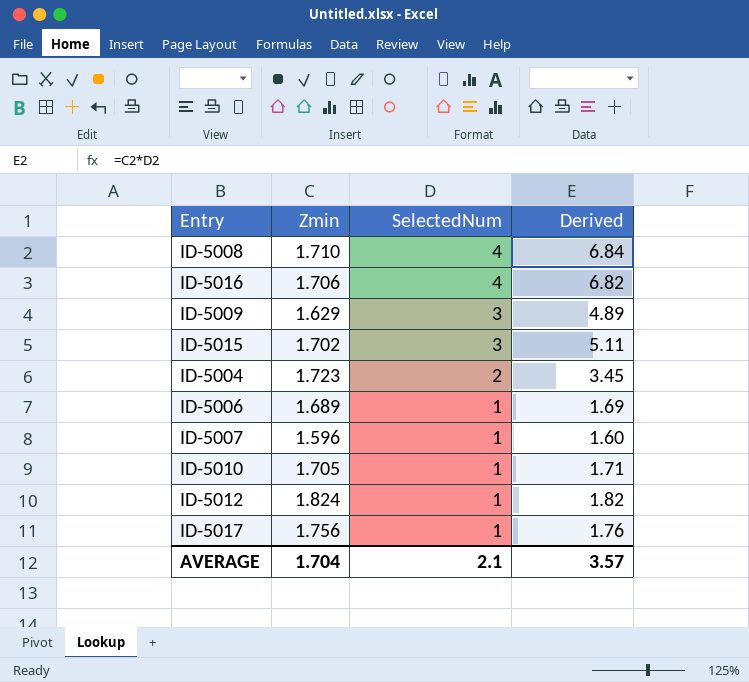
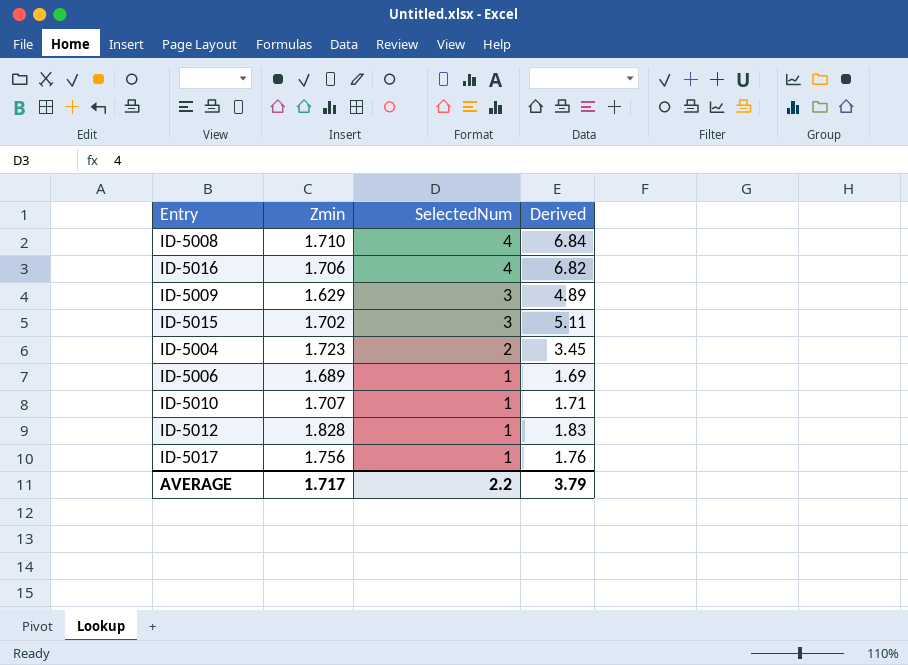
row ID-5007: 1.596 | 1 | 1.60 -> none
ID-5010 | Zmin: 1.705 -> 1.707
ID-5012 | Zmin: 1.824 -> 1.828
ID-5012 | Derived: 1.82 -> 1.83
AVERAGE | Zmin: 1.704 -> 1.717
AVERAGE | SelectedNum: 2.1 -> 2.2
AVERAGE | Derived: 3.57 -> 3.79

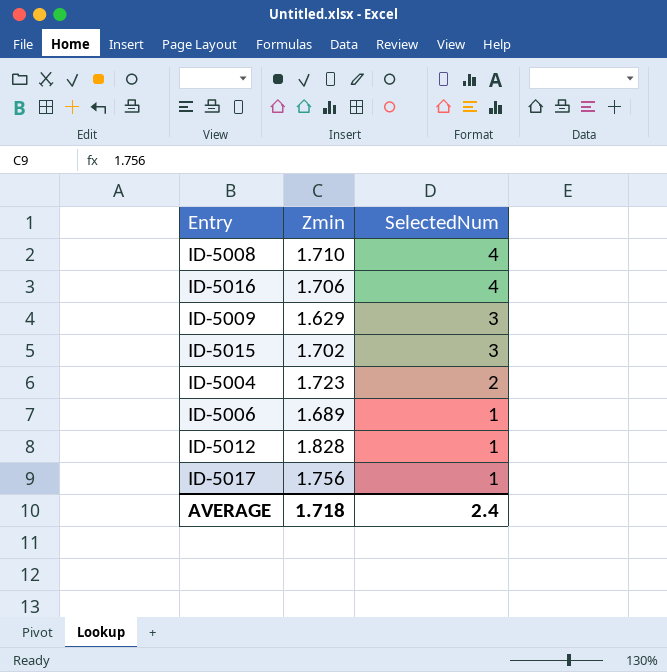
column Derived | formula: [Zmin] * [SelectedNum] -> none
row ID-5010: 1.707 | 1 | 1.71 -> none
AVERAGE | Zmin: 1.717 -> 1.718
AVERAGE | SelectedNum: 2.2 -> 2.4

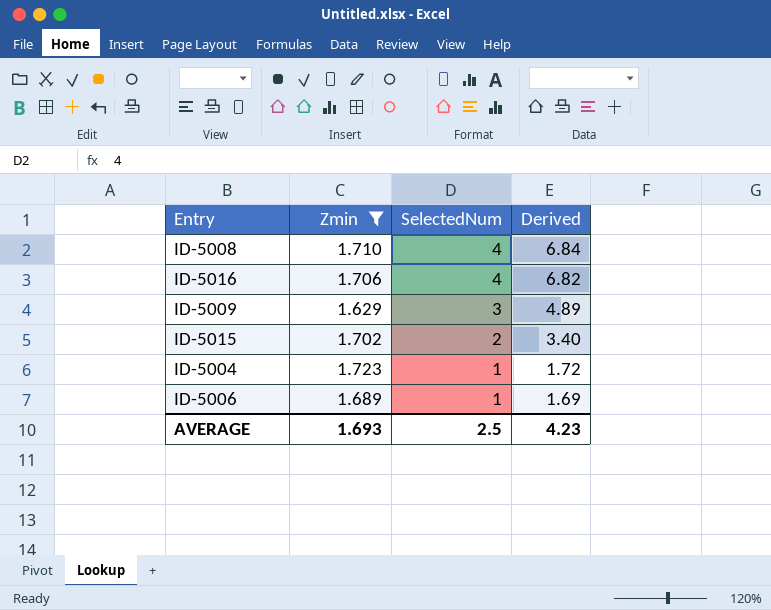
filter: none -> Zmin <= 1.723
column Derived | formula: none -> [Zmin] * [SelectedNum]
ID-5015 | SelectedNum: 3 -> 2
ID-5004 | SelectedNum: 2 -> 1
AVERAGE | Zmin: 1.718 -> 1.693
AVERAGE | SelectedNum: 2.4 -> 2.5

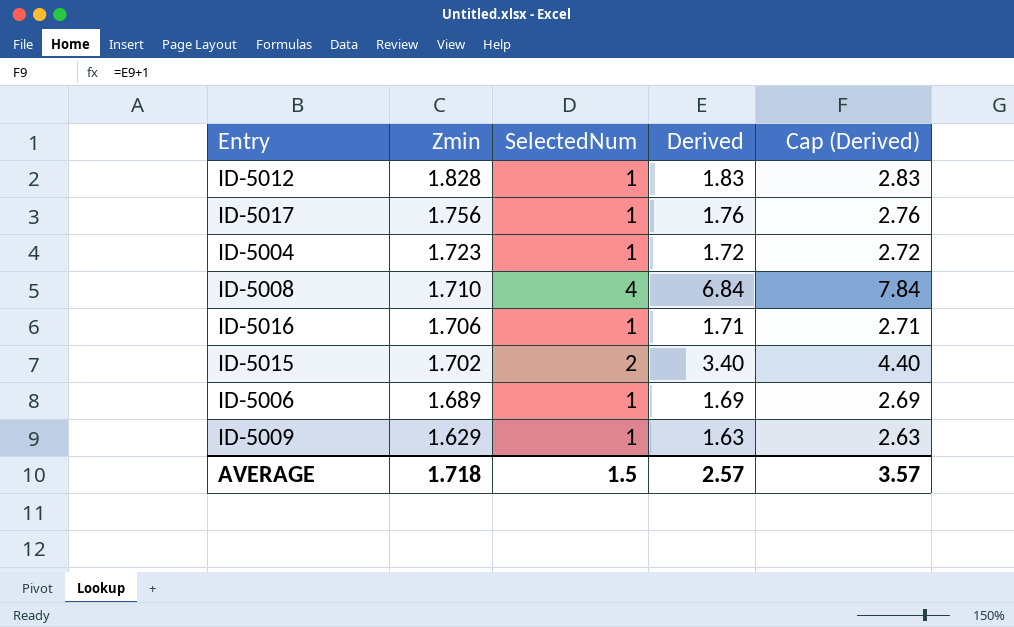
filter: Zmin <= 1.723 -> none
row order: SelectedNum descending -> Zmin descending
column Cap (Derived) | formula: none -> [Derived] + 1
ID-5016 | SelectedNum: 4 -> 1
ID-5016 | Derived: 6.82 -> 1.71
ID-5009 | SelectedNum: 3 -> 1
ID-5009 | Derived: 4.89 -> 1.63
AVERAGE | Zmin: 1.693 -> 1.718
AVERAGE | SelectedNum: 2.5 -> 1.5
AVERAGE | Derived: 4.23 -> 2.57

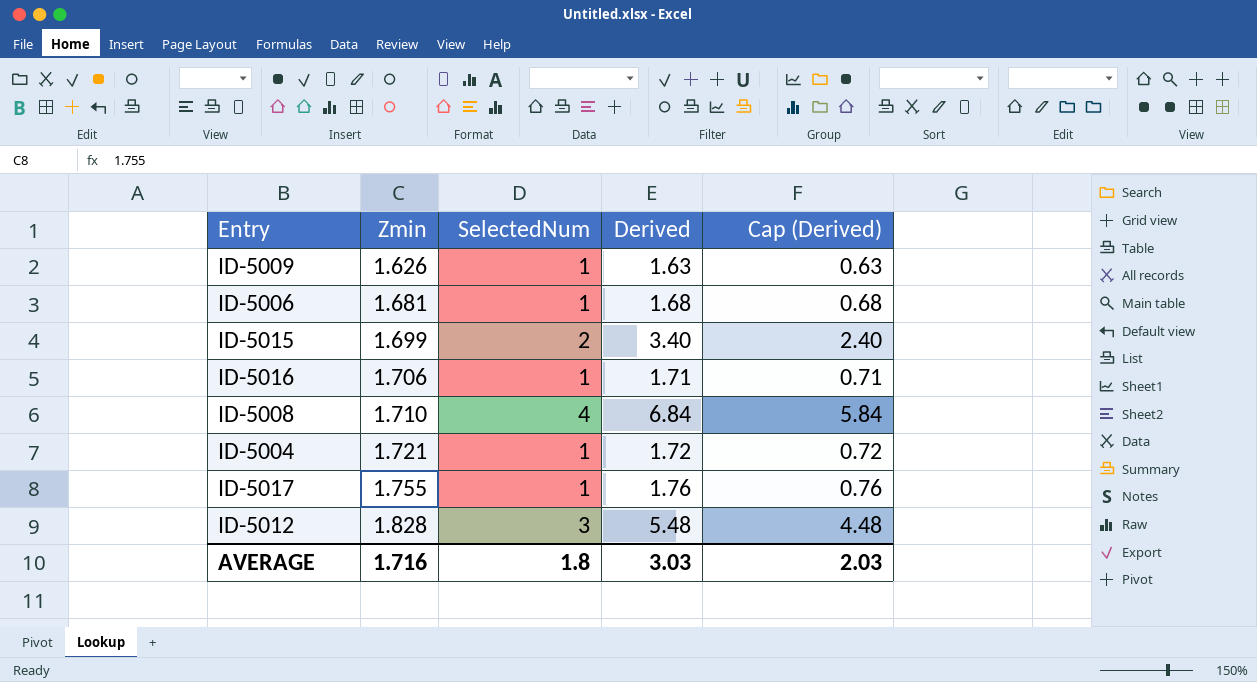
row order: Zmin descending -> Zmin ascending
column Cap (Derived) | formula: [Derived] + 1 -> [Derived] - 1
ID-5009 | Zmin: 1.629 -> 1.626
ID-5006 | Zmin: 1.689 -> 1.681
ID-5006 | Derived: 1.69 -> 1.68
ID-5015 | Zmin: 1.702 -> 1.699
ID-5004 | Zmin: 1.723 -> 1.721
ID-5017 | Zmin: 1.756 -> 1.755
ID-5012 | SelectedNum: 1 -> 3
ID-5012 | Derived: 1.83 -> 5.48
AVERAGE | Zmin: 1.718 -> 1.716
AVERAGE | SelectedNum: 1.5 -> 1.8
AVERAGE | Derived: 2.57 -> 3.03
AVERAGE | Cap (Derived): 3.57 -> 2.03

